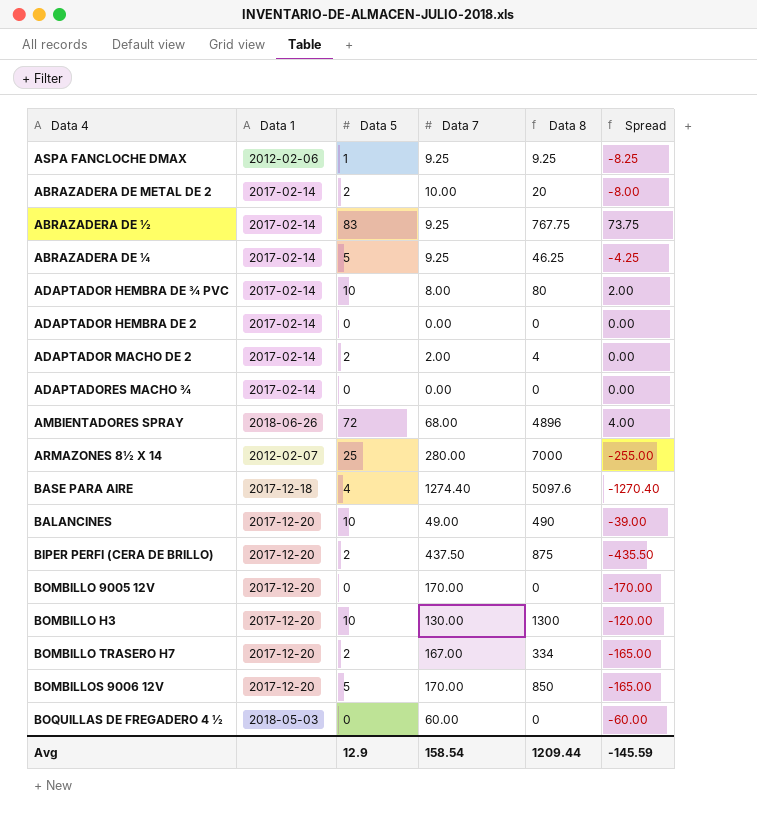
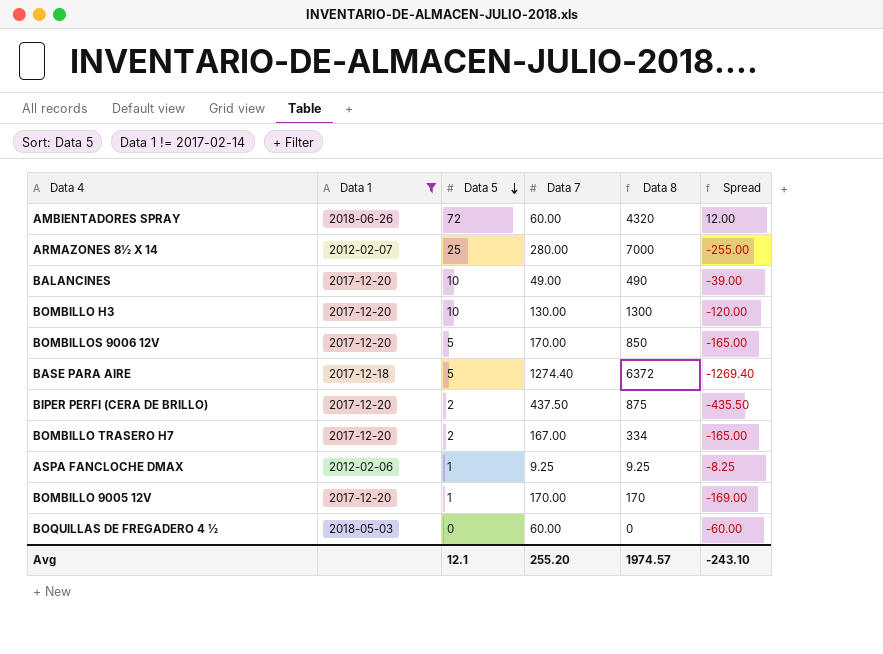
filter: none -> Data 1 != 2017-02-14
row order: none -> Data 5 descending
AMBIENTADORES SPRAY | Data 7: 68.00 -> 60.00
AMBIENTADORES SPRAY | Data 8: 4896 -> 4320
AMBIENTADORES SPRAY | Spread: 4.00 -> 12.00
BASE PARA AIRE | Data 5: 4 -> 5
BASE PARA AIRE | Data 8: 5097.6 -> 6372
BASE PARA AIRE | Spread: -1270.40 -> -1269.40
BOMBILLO 9005 12V | Data 5: 0 -> 1
BOMBILLO 9005 12V | Data 8: 0 -> 170
BOMBILLO 9005 12V | Spread: -170.00 -> -169.00
Avg | Data 5: 12.9 -> 12.1
Avg | Data 7: 158.54 -> 255.20
Avg | Data 8: 1209.44 -> 1974.57
Avg | Spread: -145.59 -> -243.10

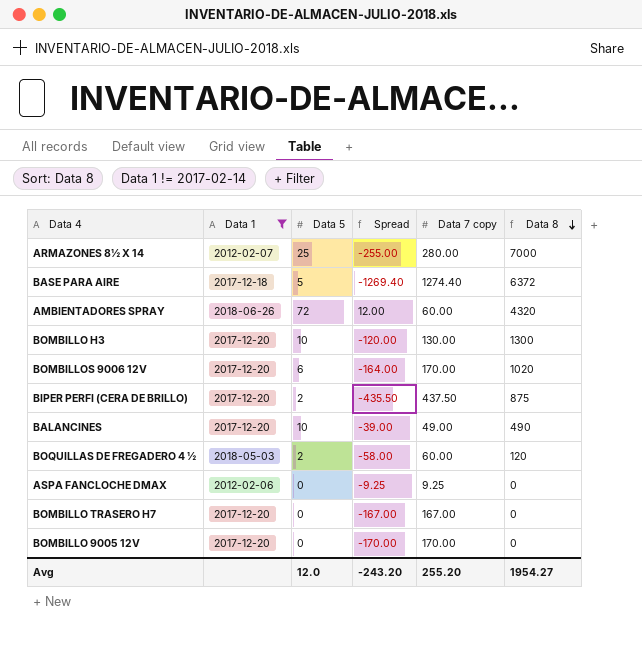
row order: Data 5 descending -> Data 8 descending
column Spread | position: 6 -> 4
column name: Data 7 -> Data 7 copy
BOMBILLOS 9006 12V | Data 5: 5 -> 6
BOMBILLOS 9006 12V | Spread: -165.00 -> -164.00
BOMBILLOS 9006 12V | Data 8: 850 -> 1020
BOQUILLAS DE FREGADERO 4 ½ | Data 5: 0 -> 2
BOQUILLAS DE FREGADERO 4 ½ | Spread: -60.00 -> -58.00
BOQUILLAS DE FREGADERO 4 ½ | Data 8: 0 -> 120
ASPA FANCLOCHE DMAX | Data 5: 1 -> 0
ASPA FANCLOCHE DMAX | Spread: -8.25 -> -9.25
ASPA FANCLOCHE DMAX | Data 8: 9.25 -> 0
BOMBILLO TRASERO H7 | Data 5: 2 -> 0
BOMBILLO TRASERO H7 | Spread: -165.00 -> -167.00
BOMBILLO TRASERO H7 | Data 8: 334 -> 0
BOMBILLO 9005 12V | Data 5: 1 -> 0
BOMBILLO 9005 12V | Spread: -169.00 -> -170.00
BOMBILLO 9005 12V | Data 8: 170 -> 0
Avg | Data 5: 12.1 -> 12.0
Avg | Spread: -243.10 -> -243.20
Avg | Data 8: 1974.57 -> 1954.27

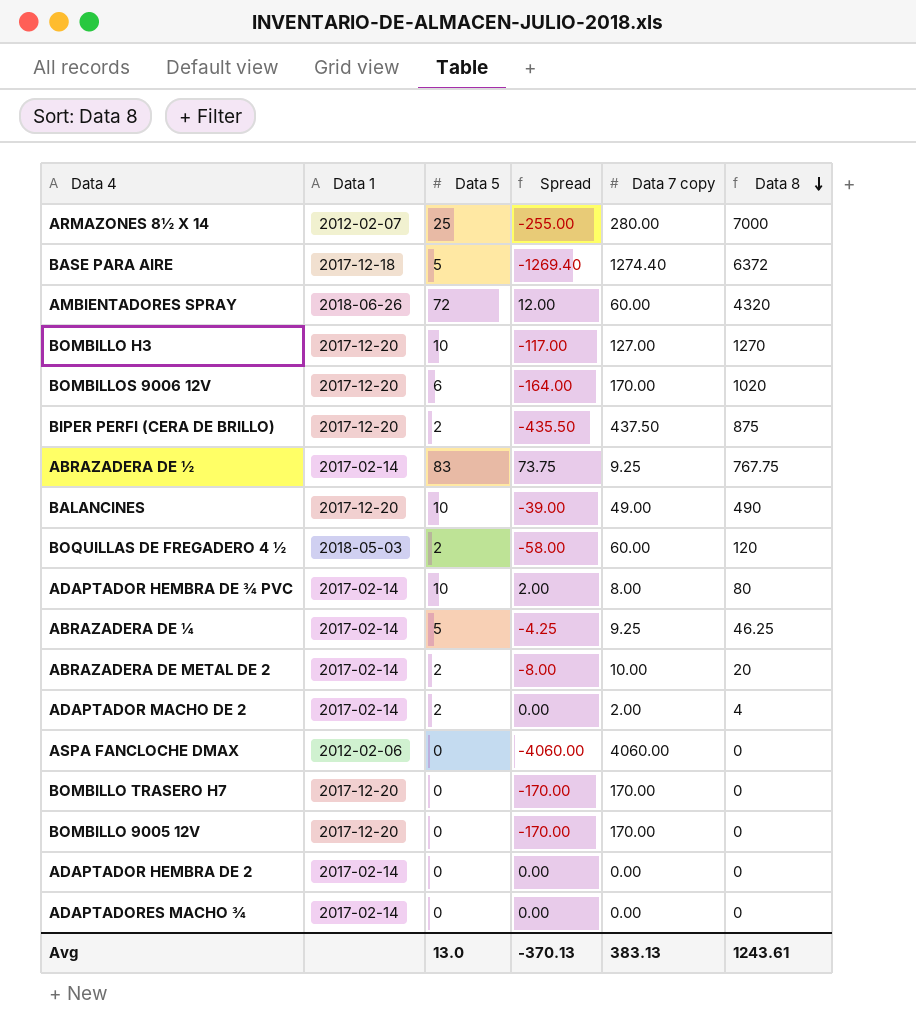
filter: Data 1 != 2017-02-14 -> none
BOMBILLO H3 | Spread: -120.00 -> -117.00
BOMBILLO H3 | Data 7 copy: 130.00 -> 127.00
BOMBILLO H3 | Data 8: 1300 -> 1270
ASPA FANCLOCHE DMAX | Spread: -9.25 -> -4060.00
ASPA FANCLOCHE DMAX | Data 7 copy: 9.25 -> 4060.00
BOMBILLO TRASERO H7 | Spread: -167.00 -> -170.00
BOMBILLO TRASERO H7 | Data 7 copy: 167.00 -> 170.00
Avg | Data 5: 12.0 -> 13.0
Avg | Spread: -243.20 -> -370.13
Avg | Data 7 copy: 255.20 -> 383.13
Avg | Data 8: 1954.27 -> 1243.61

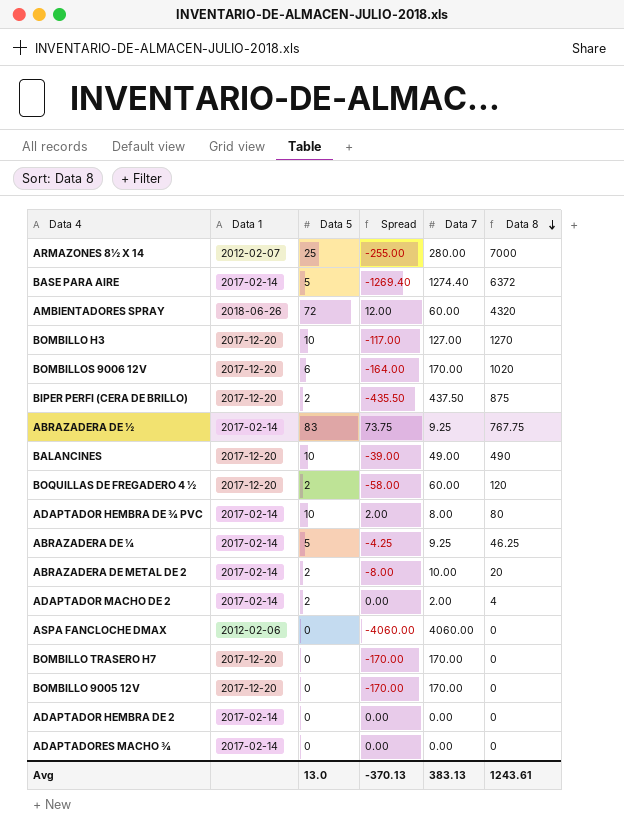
column name: Data 7 copy -> Data 7
BASE PARA AIRE | Data 1: 2017-12-18 -> 2017-02-14
BOQUILLAS DE FREGADERO 4 ½ | Data 1: 2018-05-03 -> 2017-12-20

